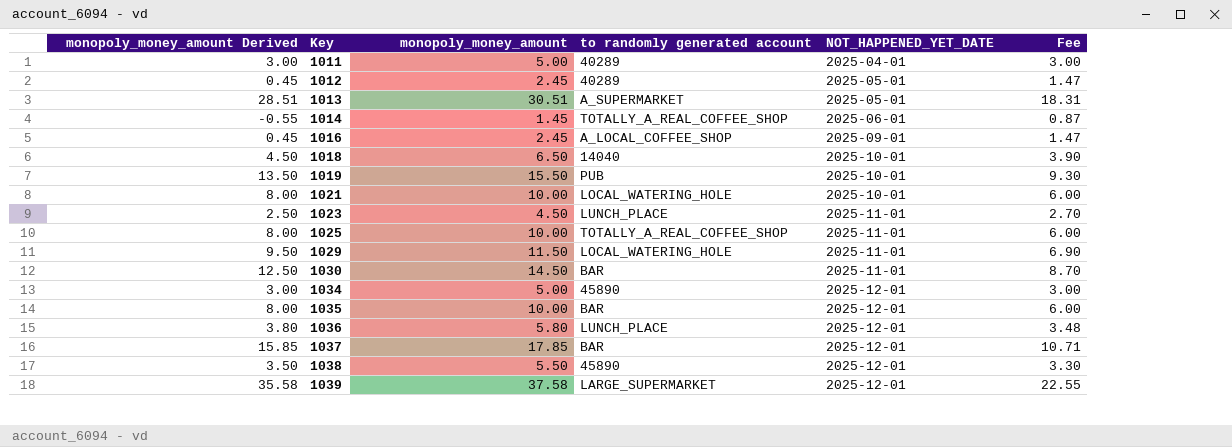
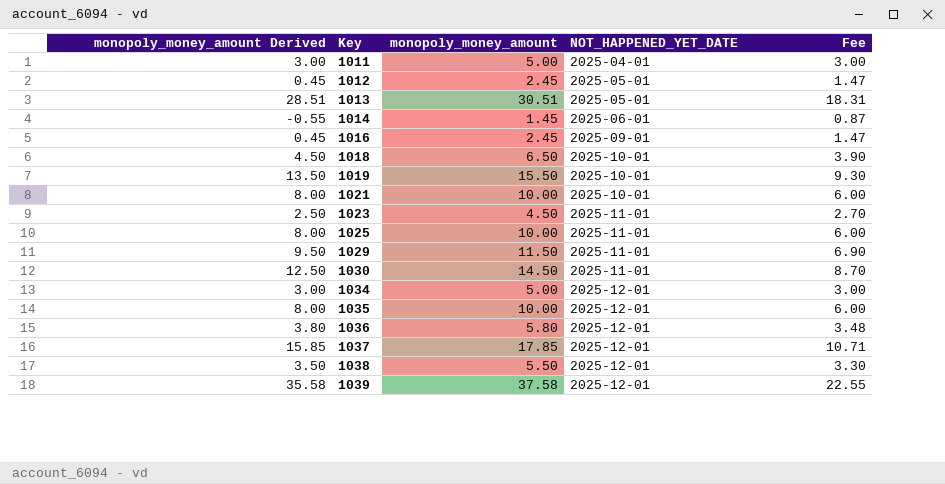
column to randomly generated account | position: 4 -> none

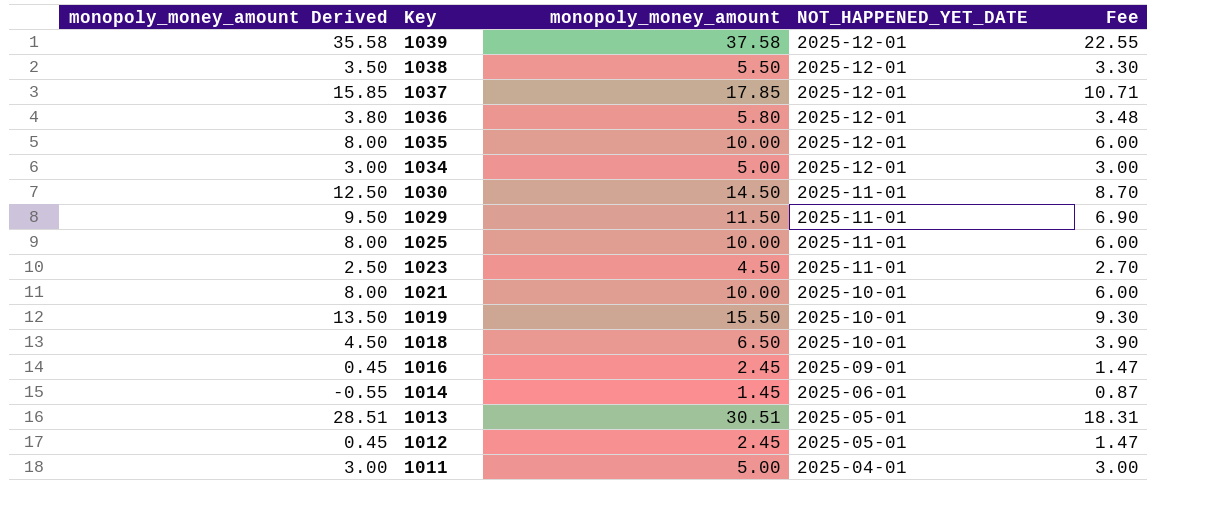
row order: Key ascending -> Key descending

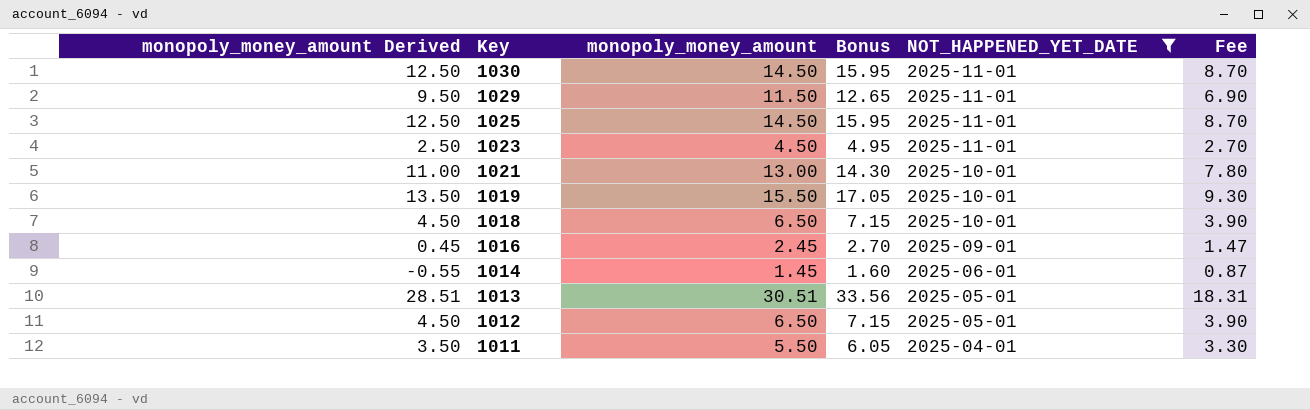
filter: none -> NOT_HAPPENED_YET_DATE != 2025-12-01
column Bonus | formula: none -> [monopoly_money_amount] * 1.1
1025 | monopoly_money_amount Derived: 8.00 -> 12.50
1025 | monopoly_money_amount: 10.00 -> 14.50
1025 | Fee: 6.00 -> 8.70
1021 | monopoly_money_amount Derived: 8.00 -> 11.00
1021 | monopoly_money_amount: 10.00 -> 13.00
1021 | Fee: 6.00 -> 7.80
1012 | monopoly_money_amount Derived: 0.45 -> 4.50
1012 | monopoly_money_amount: 2.45 -> 6.50
1012 | Fee: 1.47 -> 3.90
1011 | monopoly_money_amount Derived: 3.00 -> 3.50
1011 | monopoly_money_amount: 5.00 -> 5.50
1011 | Fee: 3.00 -> 3.30

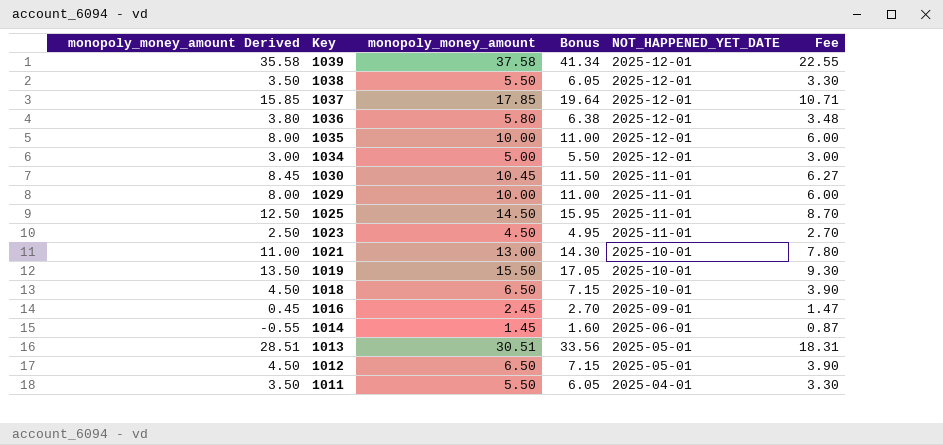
filter: NOT_HAPPENED_YET_DATE != 2025-12-01 -> none
1030 | monopoly_money_amount Derived: 12.50 -> 8.45
1030 | monopoly_money_amount: 14.50 -> 10.45
1030 | Bonus: 15.95 -> 11.50
1030 | Fee: 8.70 -> 6.27
1029 | monopoly_money_amount Derived: 9.50 -> 8.00
1029 | monopoly_money_amount: 11.50 -> 10.00
1029 | Bonus: 12.65 -> 11.00
1029 | Fee: 6.90 -> 6.00

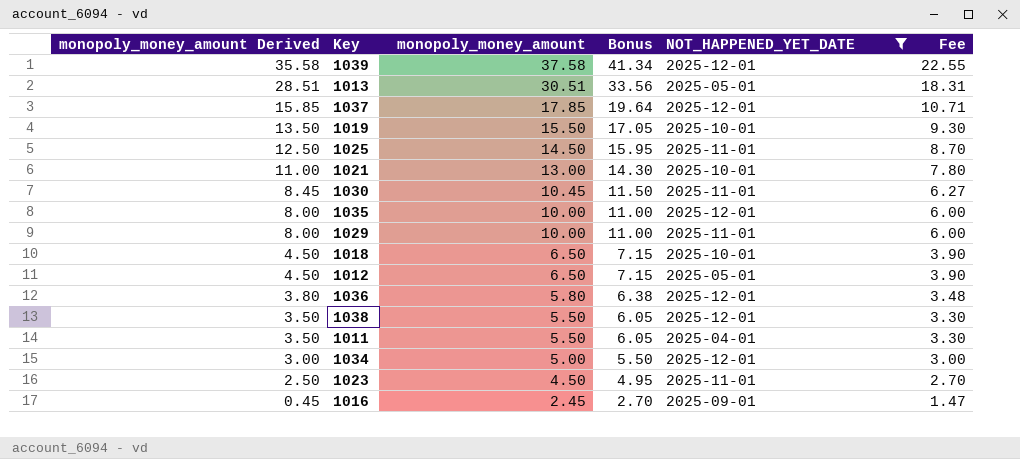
filter: none -> NOT_HAPPENED_YET_DATE != 2025-06-01
row order: Key descending -> monopoly_money_amount Derived descending

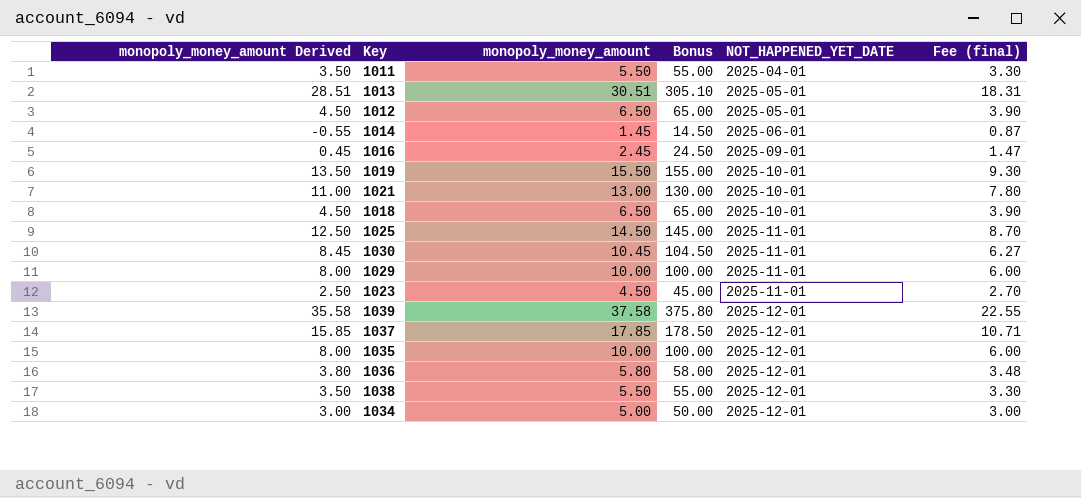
filter: NOT_HAPPENED_YET_DATE != 2025-06-01 -> none
row order: monopoly_money_amount Derived descending -> NOT_HAPPENED_YET_DATE ascending
column Bonus | formula: [monopoly_money_amount] * 1.1 -> [monopoly_money_amount] * 10
column name: Fee -> Fee (final)

